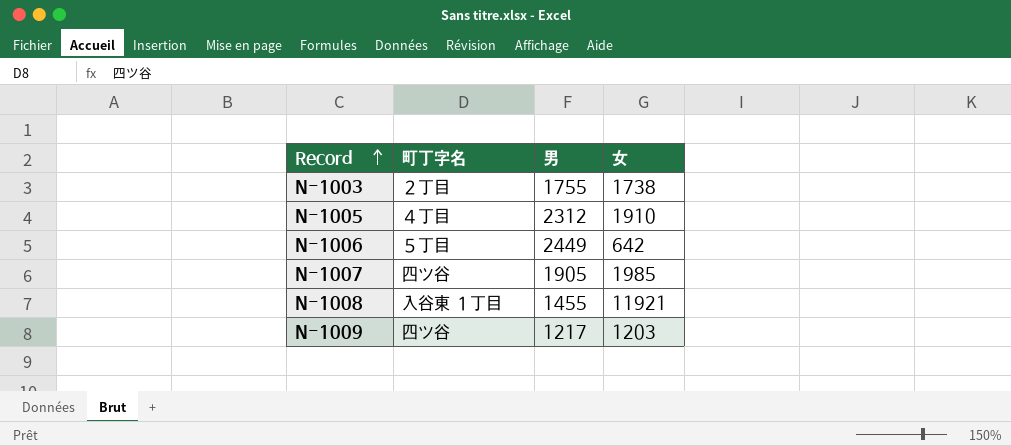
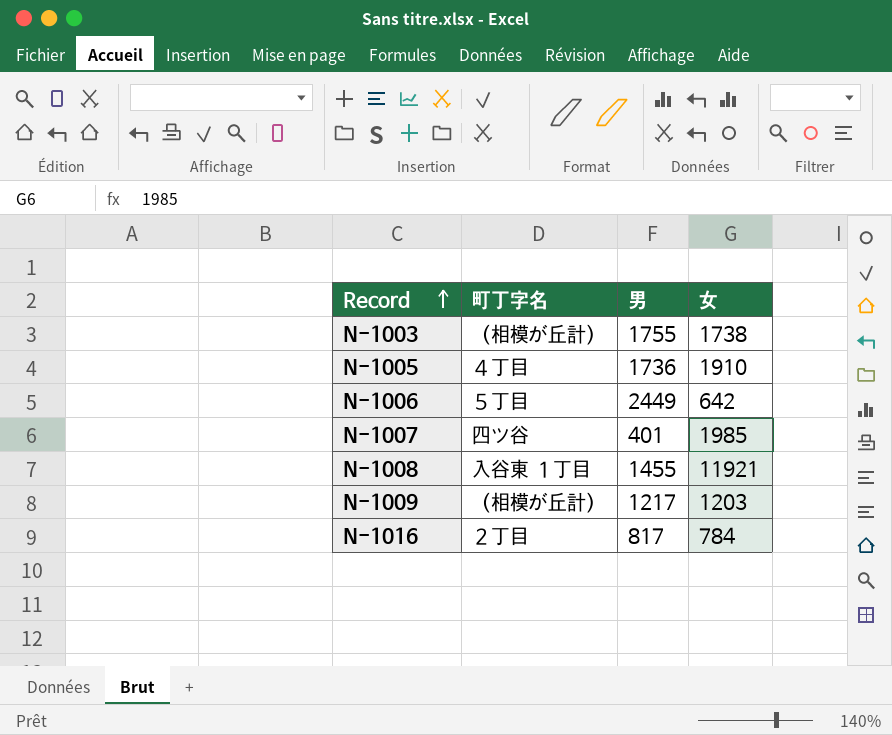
N-1003 | 町丁字名: ２丁目 -> （相模が丘計）
N-1005 | 男: 2312 -> 1736
N-1007 | 男: 1905 -> 401
N-1009 | 町丁字名: 四ツ谷 -> （相模が丘計）
row N-1016: none -> ２丁目 | 817 | 784

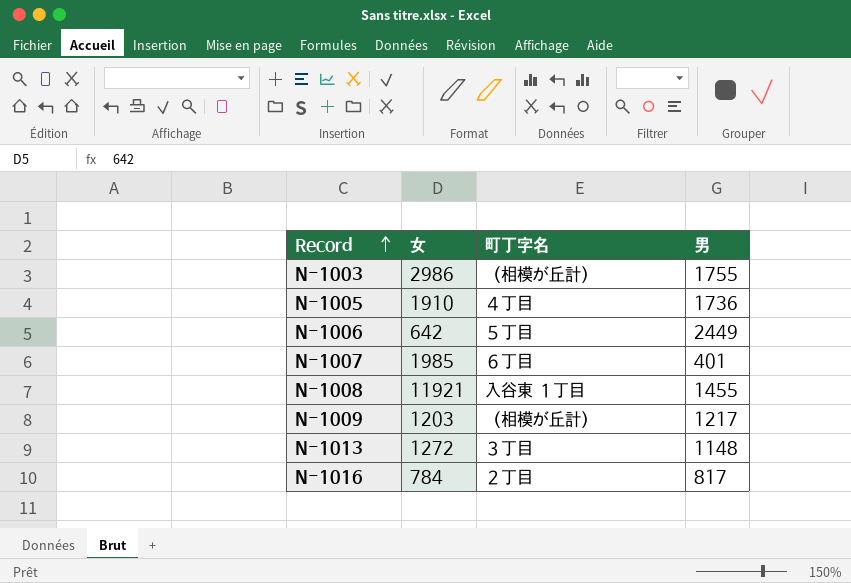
column 女 | position: 4 -> 2
N-1003 | 女: 1738 -> 2986
N-1007 | 町丁字名: 四ツ谷 -> ６丁目
row N-1013: none -> 1272 | ３丁目 | 1148

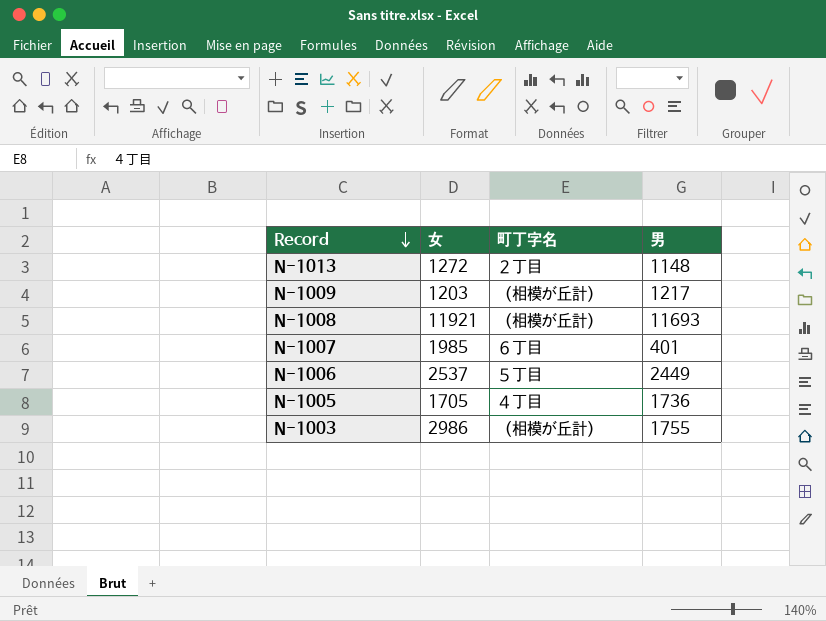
row order: Record ascending -> Record descending
row N-1016: 784 | ２丁目 | 817 -> none
N-1013 | 町丁字名: ３丁目 -> ２丁目
N-1008 | 町丁字名: 入谷東 １丁目 -> （相模が丘計）
N-1008 | 男: 1455 -> 11693
N-1006 | 女: 642 -> 2537
N-1005 | 女: 1910 -> 1705

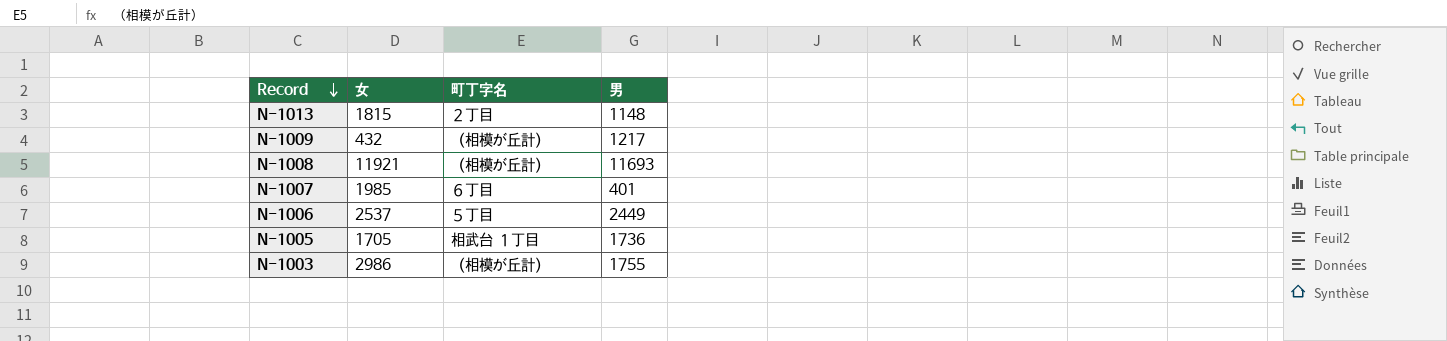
N-1013 | 女: 1272 -> 1815
N-1009 | 女: 1203 -> 432
N-1005 | 町丁字名: ４丁目 -> 相武台 １丁目

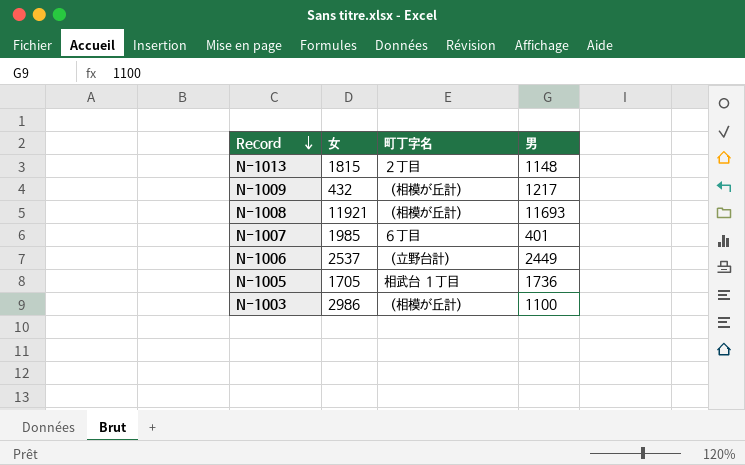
N-1006 | 町丁字名: ５丁目 -> （立野台計）
N-1003 | 男: 1755 -> 1100

